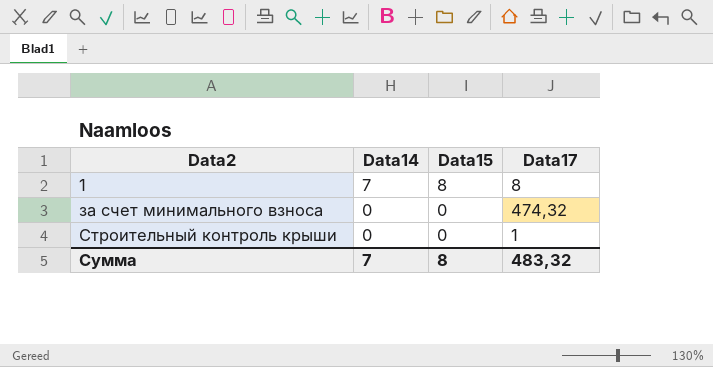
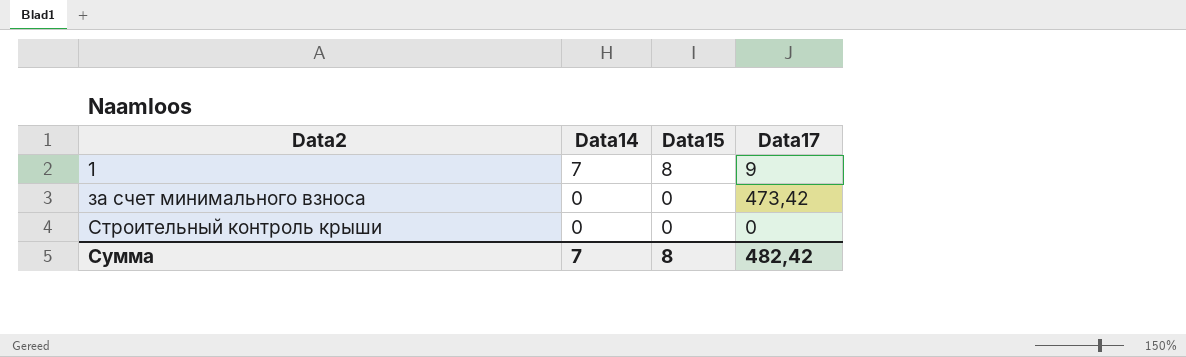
1 | Data17: 8 -> 9
за счет минимального взноса | Data17: 474,32 -> 473,42
Строительный контроль крыши | Data17: 1 -> 0
Сумма | Data17: 483,32 -> 482,42

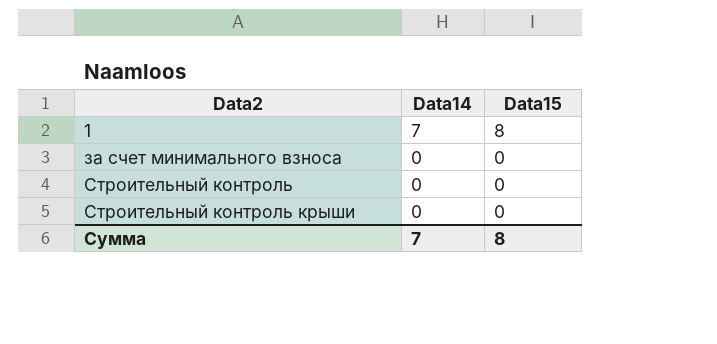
column Data17 | position: 4 -> none
row Строительный контроль: none -> 0 | 0

